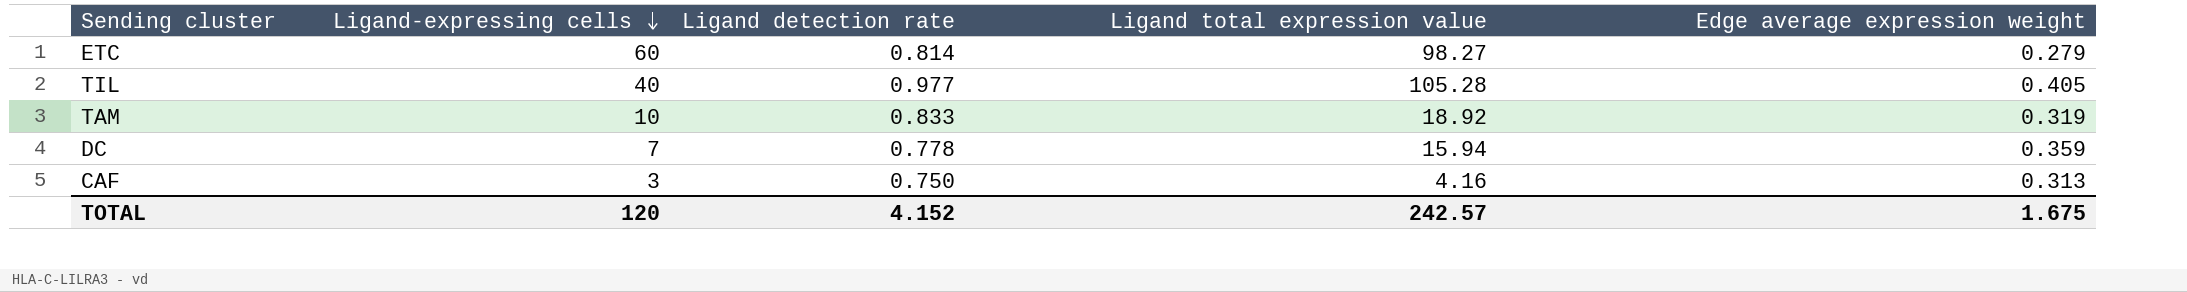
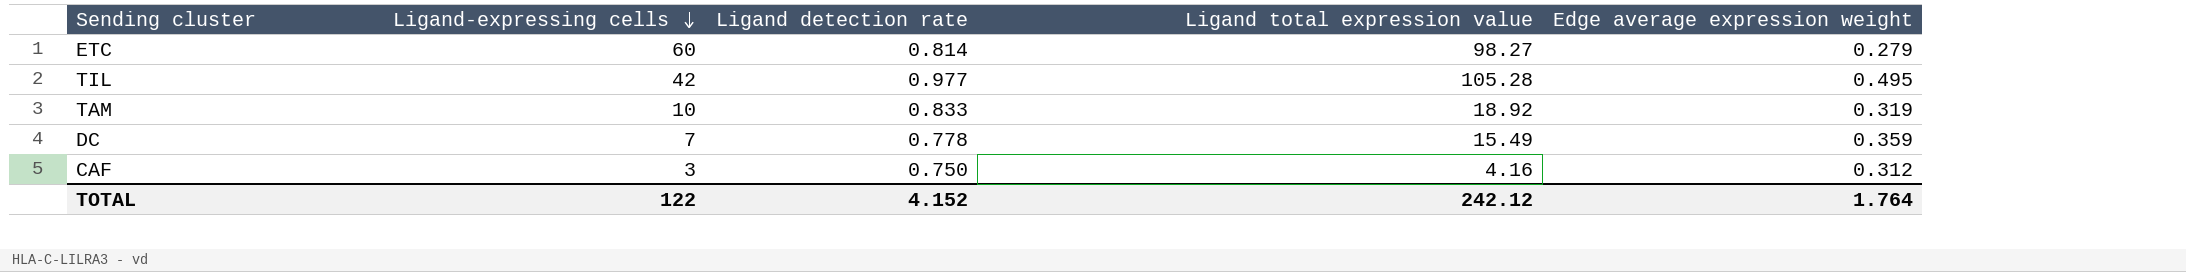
TIL | Ligand-expressing cells: 40 -> 42
TIL | Edge average expression weight: 0.405 -> 0.495
DC | Ligand total expression value: 15.94 -> 15.49
CAF | Edge average expression weight: 0.313 -> 0.312
TOTAL | Ligand-expressing cells: 120 -> 122
TOTAL | Ligand total expression value: 242.57 -> 242.12
TOTAL | Edge average expression weight: 1.675 -> 1.764

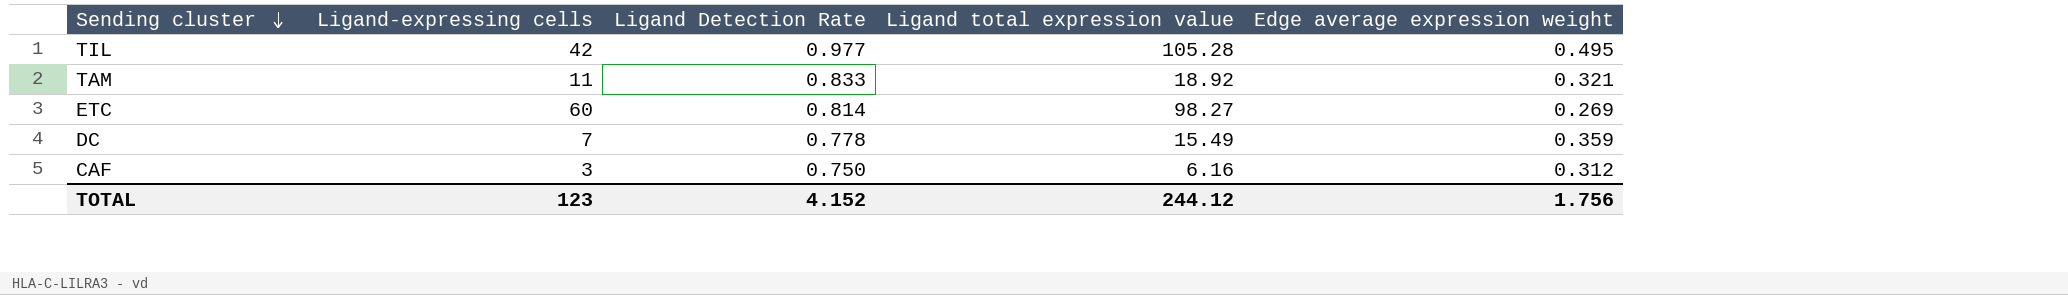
row order: Ligand-expressing cells descending -> Sending cluster descending
column name: Ligand detection rate -> Ligand Detection Rate
TAM | Ligand-expressing cells: 10 -> 11
TAM | Edge average expression weight: 0.319 -> 0.321
ETC | Edge average expression weight: 0.279 -> 0.269
CAF | Ligand total expression value: 4.16 -> 6.16
TOTAL | Ligand-expressing cells: 122 -> 123
TOTAL | Ligand total expression value: 242.12 -> 244.12
TOTAL | Edge average expression weight: 1.764 -> 1.756

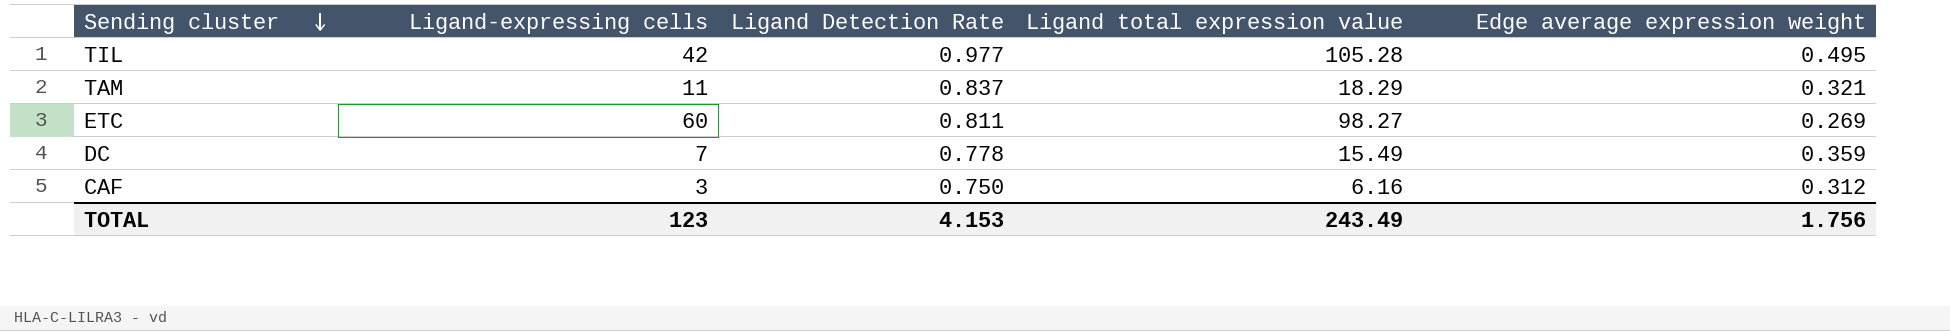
TAM | Ligand Detection Rate: 0.833 -> 0.837
TAM | Ligand total expression value: 18.92 -> 18.29
ETC | Ligand Detection Rate: 0.814 -> 0.811
TOTAL | Ligand Detection Rate: 4.152 -> 4.153
TOTAL | Ligand total expression value: 244.12 -> 243.49

